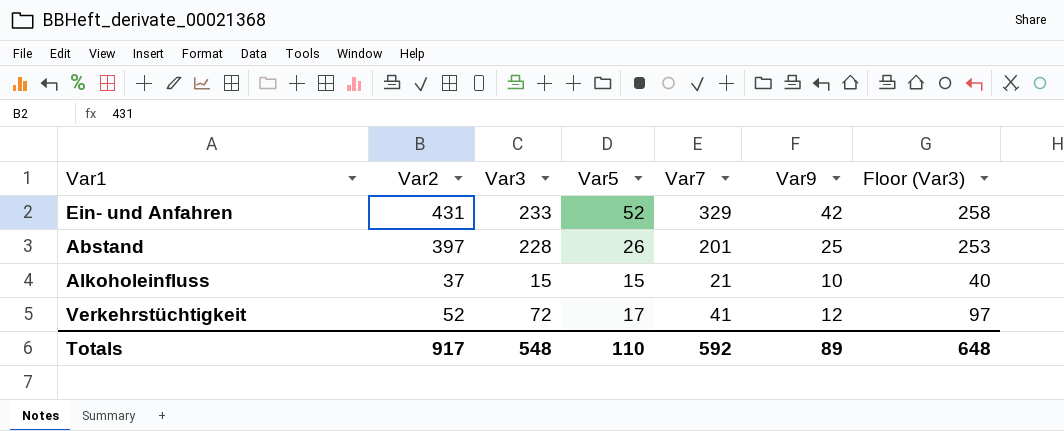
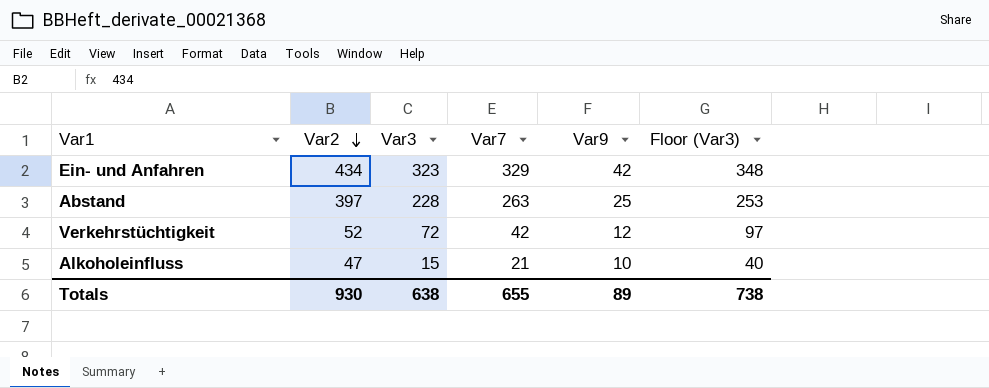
row order: none -> Var2 descending
column Var5 | position: 4 -> none
Ein- und Anfahren | Var2: 431 -> 434
Ein- und Anfahren | Var3: 233 -> 323
Ein- und Anfahren | Floor (Var3): 258 -> 348
Abstand | Var7: 201 -> 263
Verkehrstüchtigkeit | Var7: 41 -> 42
Alkoholeinfluss | Var2: 37 -> 47
Totals | Var2: 917 -> 930
Totals | Var3: 548 -> 638
Totals | Var7: 592 -> 655
Totals | Floor (Var3): 648 -> 738

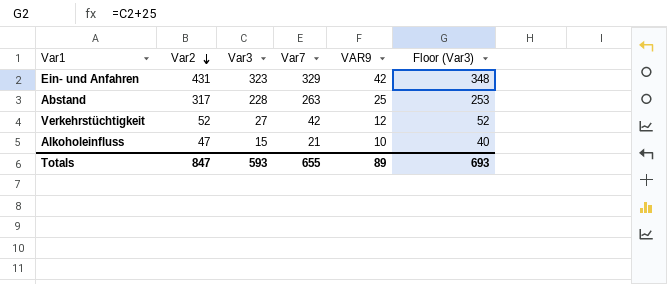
column name: Var9 -> VAR9
Ein- und Anfahren | Var2: 434 -> 431
Abstand | Var2: 397 -> 317
Verkehrstüchtigkeit | Var3: 72 -> 27
Verkehrstüchtigkeit | Floor (Var3): 97 -> 52
Totals | Var2: 930 -> 847
Totals | Var3: 638 -> 593
Totals | Floor (Var3): 738 -> 693

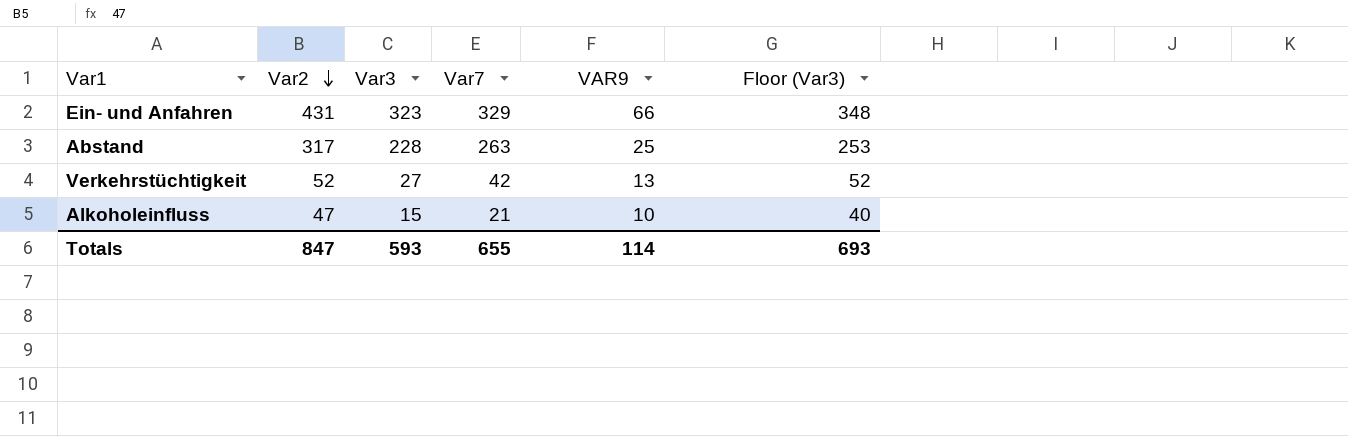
Ein- und Anfahren | VAR9: 42 -> 66
Verkehrstüchtigkeit | VAR9: 12 -> 13
Totals | VAR9: 89 -> 114

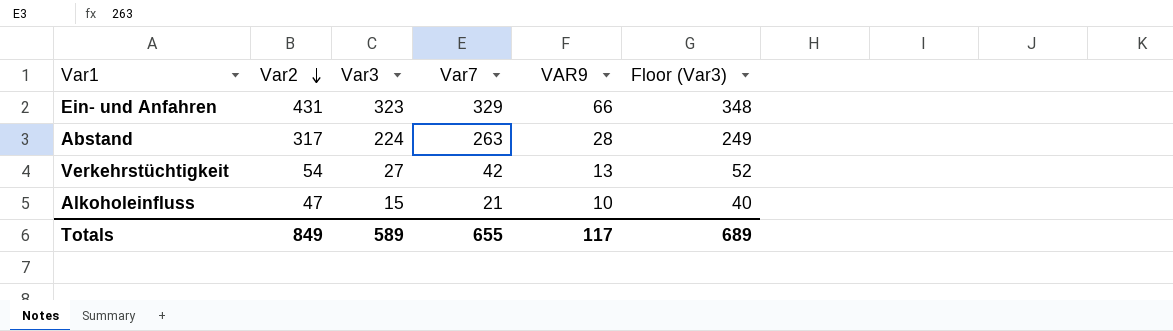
Abstand | Var3: 228 -> 224
Abstand | VAR9: 25 -> 28
Abstand | Floor (Var3): 253 -> 249
Verkehrstüchtigkeit | Var2: 52 -> 54
Totals | Var2: 847 -> 849
Totals | Var3: 593 -> 589
Totals | VAR9: 114 -> 117
Totals | Floor (Var3): 693 -> 689

